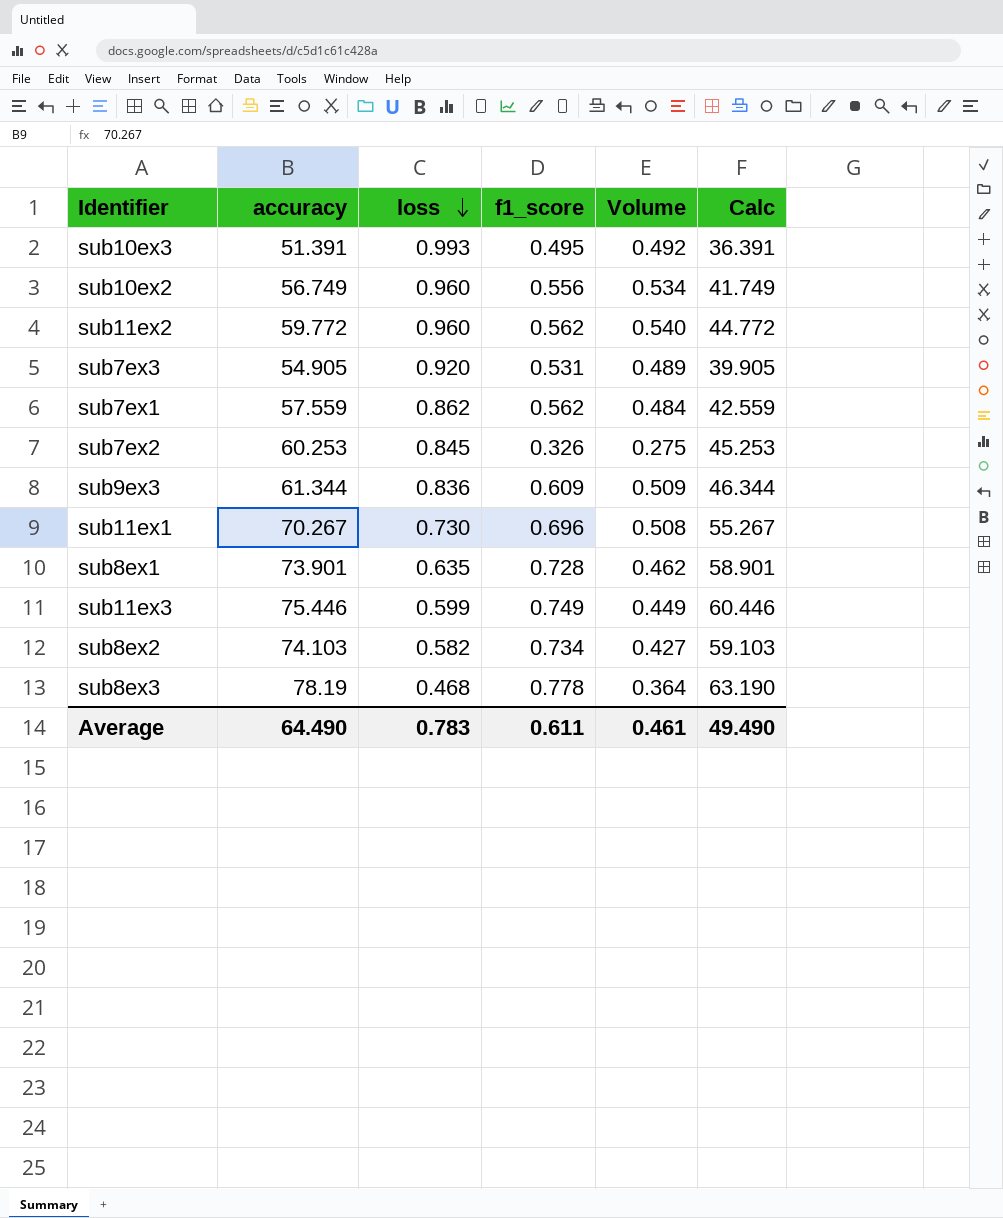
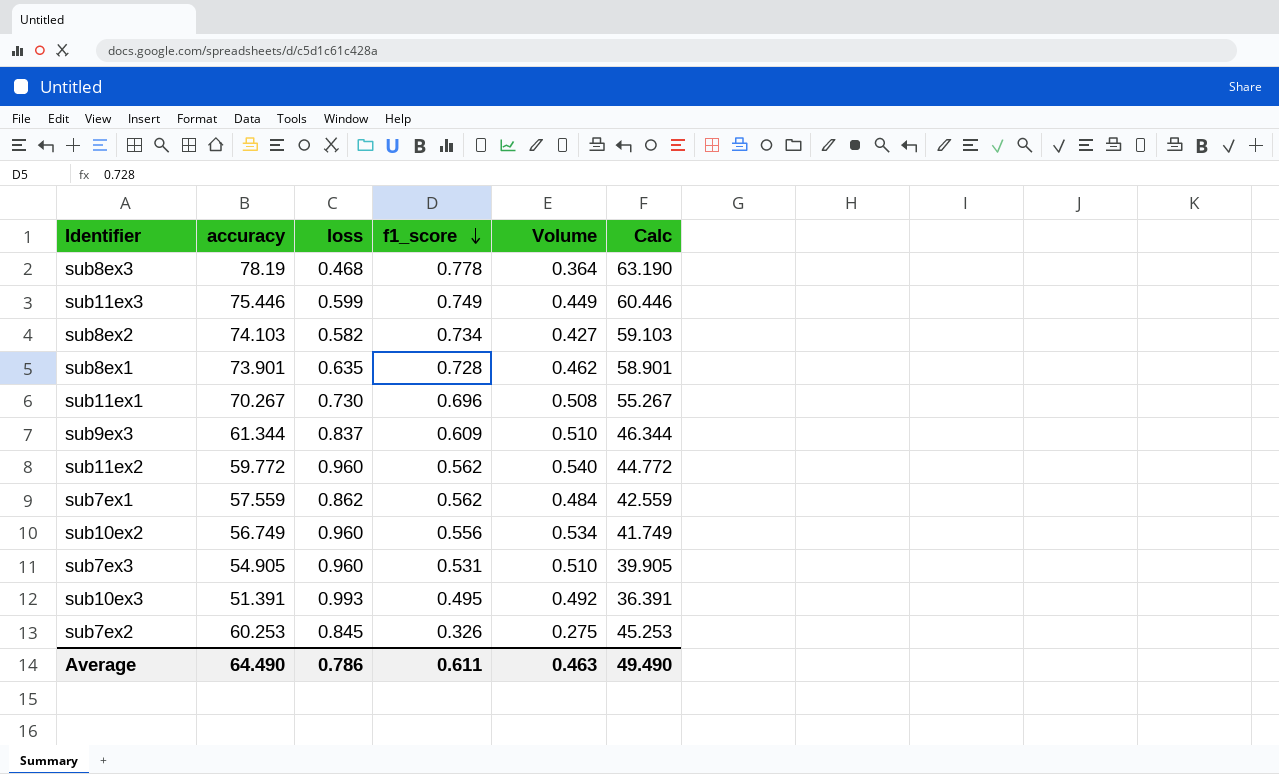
row order: loss descending -> f1_score descending
sub9ex3 | loss: 0.836 -> 0.837
sub9ex3 | Volume: 0.509 -> 0.510
sub7ex3 | loss: 0.920 -> 0.960
sub7ex3 | Volume: 0.489 -> 0.510
Average | loss: 0.783 -> 0.786
Average | Volume: 0.461 -> 0.463

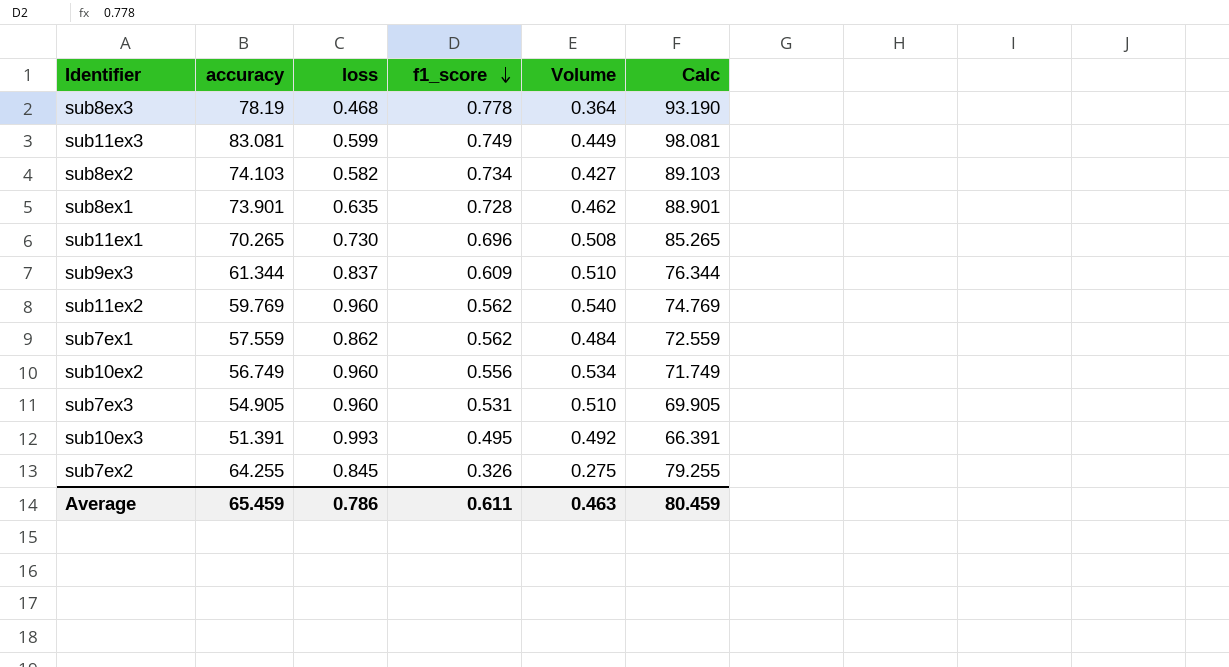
column Calc | formula: [accuracy] - 15 -> [accuracy] + 15
sub11ex3 | accuracy: 75.446 -> 83.081
sub11ex1 | accuracy: 70.267 -> 70.265
sub11ex2 | accuracy: 59.772 -> 59.769
sub7ex2 | accuracy: 60.253 -> 64.255
Average | accuracy: 64.490 -> 65.459
Average | Calc: 49.490 -> 80.459

